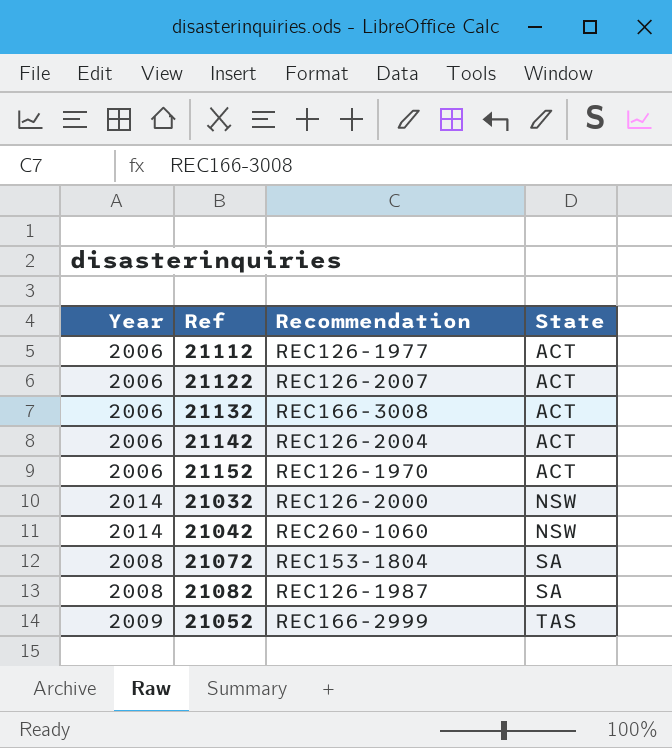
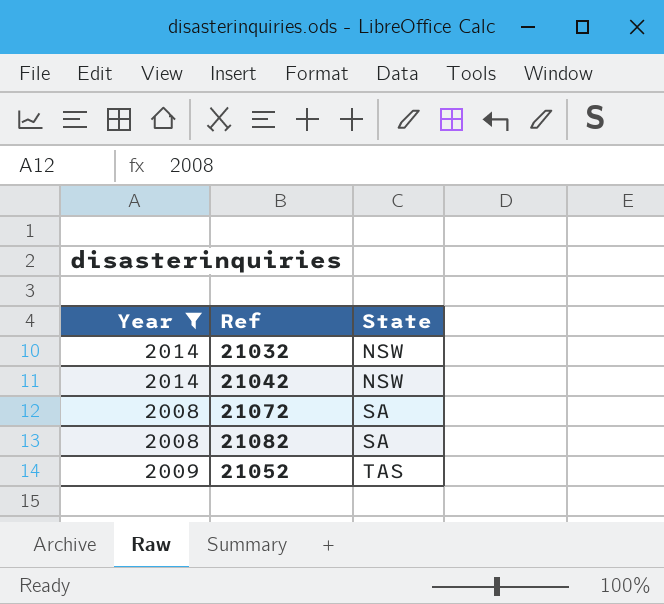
filter: none -> Year != 2006
column Recommendation | position: 3 -> none

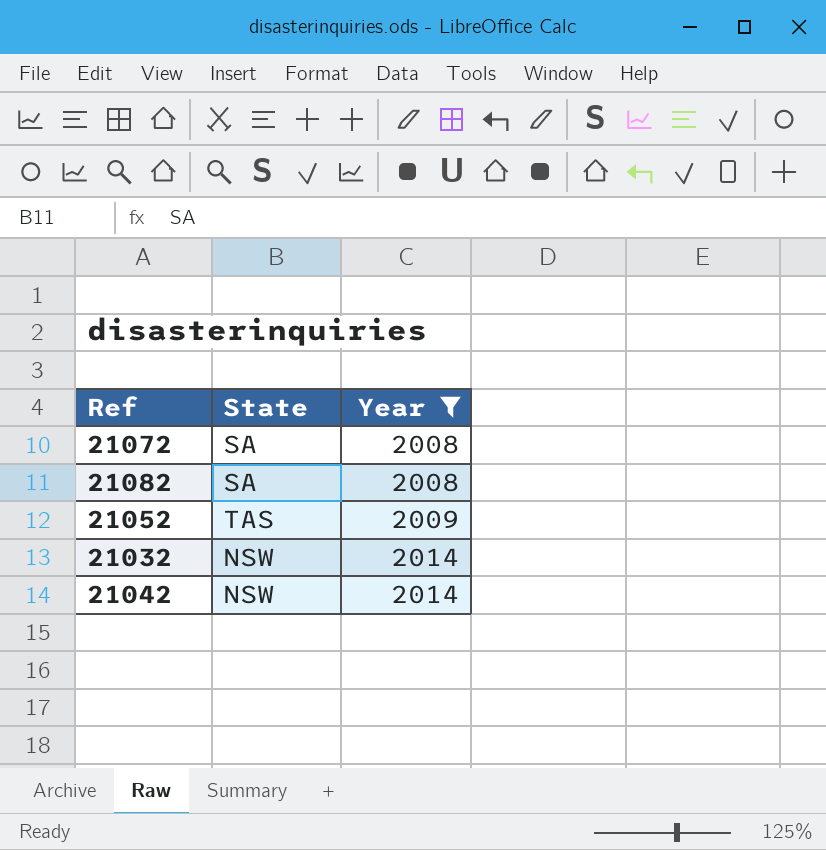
row order: State ascending -> Year ascending
column Year | position: 1 -> 3

